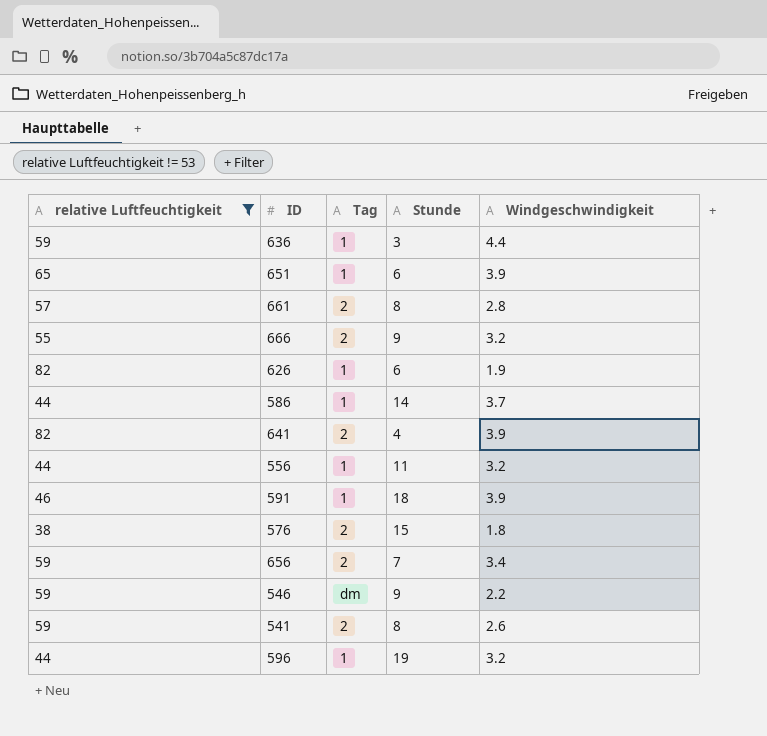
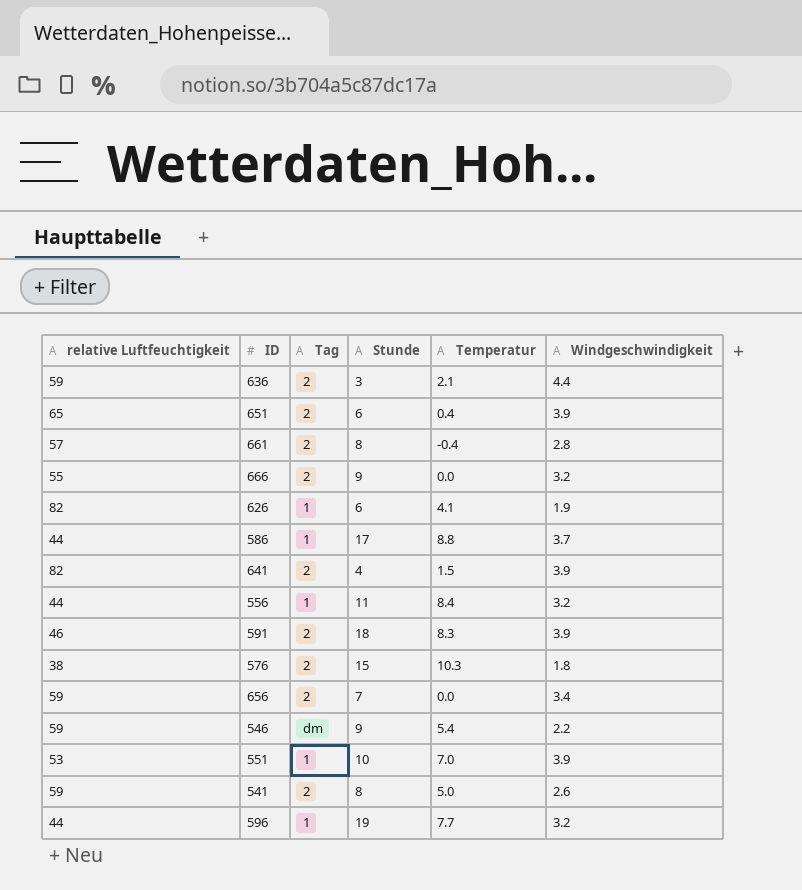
filter: relative Luftfeuchtigkeit != 53 -> none
column Temperatur | position: none -> 5
636 | Tag: 1 -> 2
651 | Tag: 1 -> 2
586 | Stunde: 14 -> 17
591 | Tag: 1 -> 2

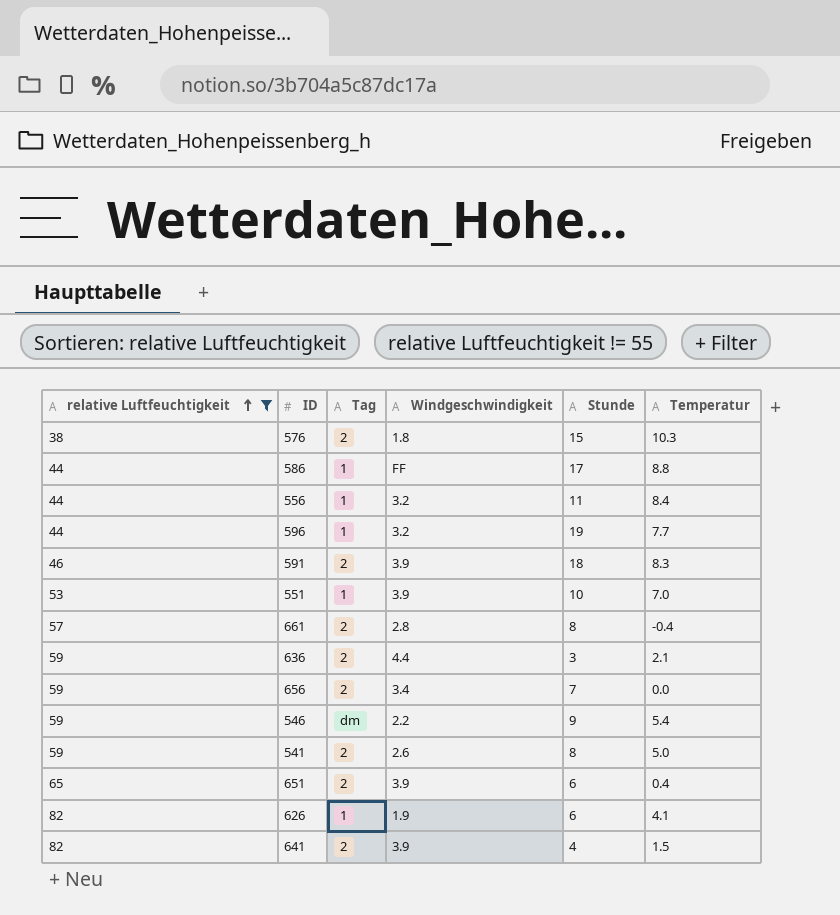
filter: none -> relative Luftfeuchtigkeit != 55
row order: none -> relative Luftfeuchtigkeit ascending
column Windgeschwindigkeit | position: 6 -> 4
586 | Windgeschwindigkeit: 3.7 -> FF

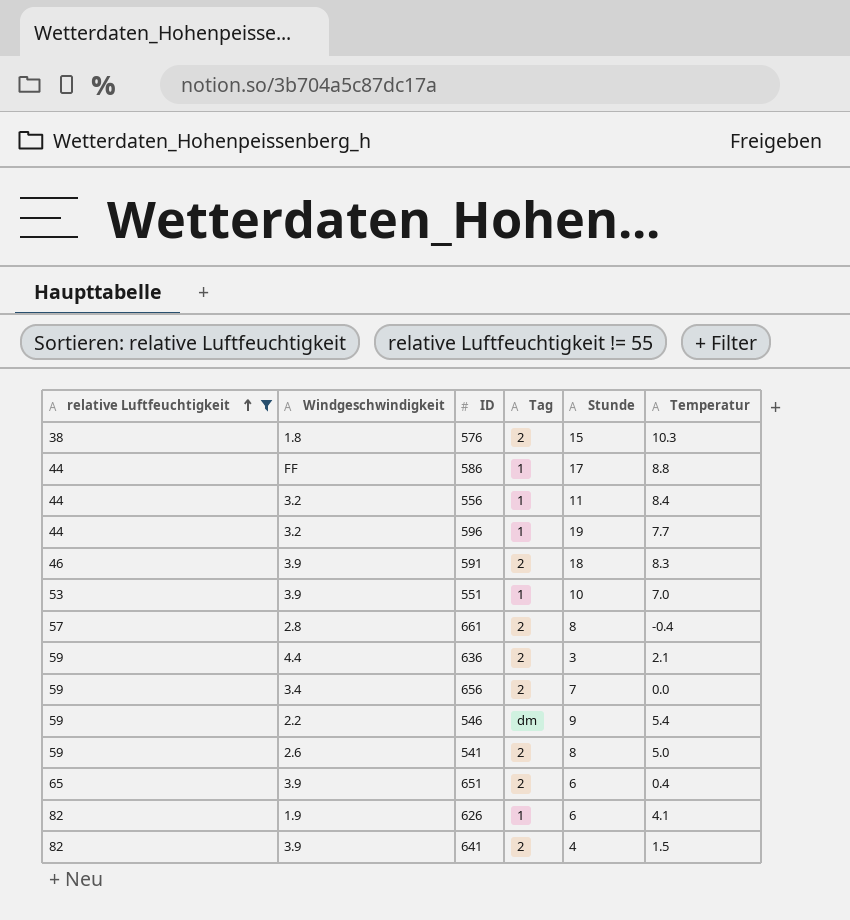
column Windgeschwindigkeit | position: 4 -> 2

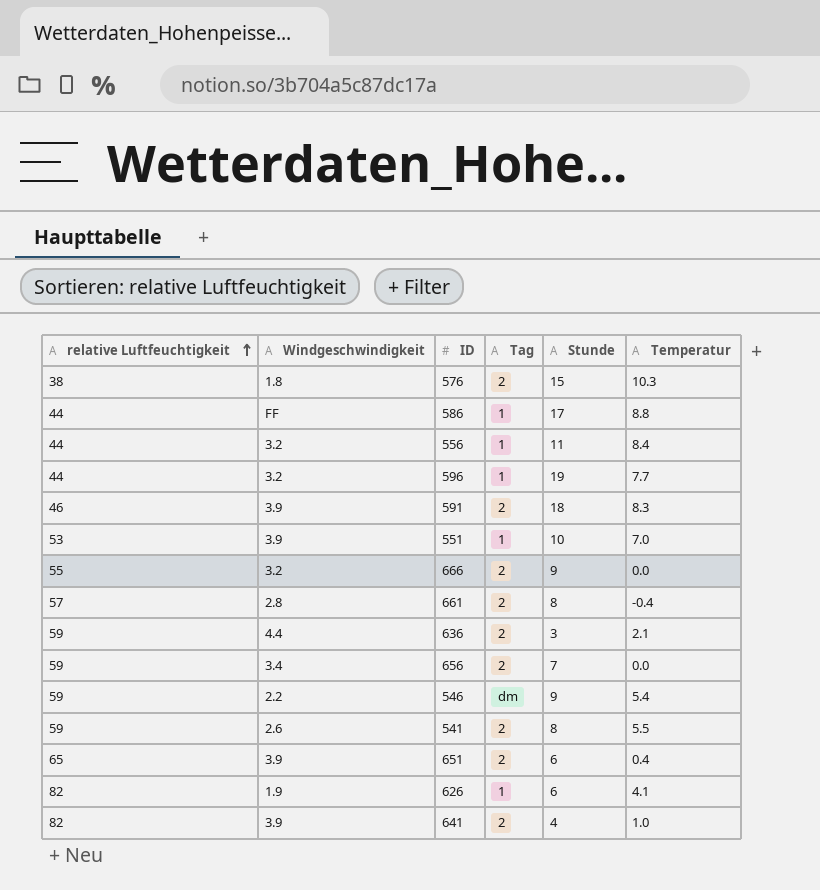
filter: relative Luftfeuchtigkeit != 55 -> none
541 | Temperatur: 5.0 -> 5.5
641 | Temperatur: 1.5 -> 1.0

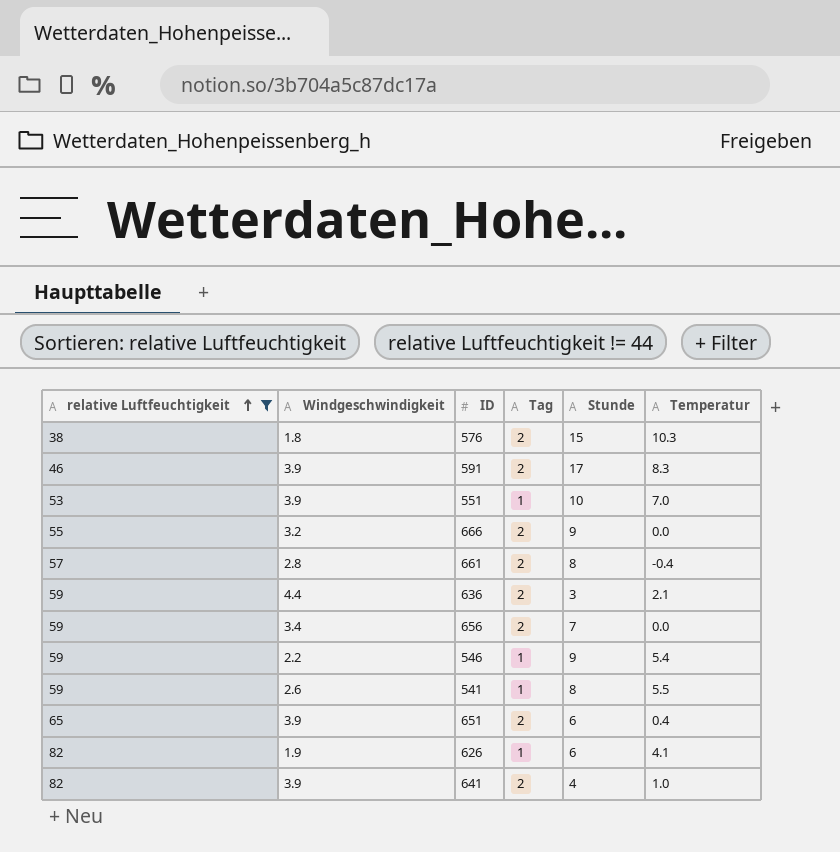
filter: none -> relative Luftfeuchtigkeit != 44
591 | Stunde: 18 -> 17
546 | Tag: dm -> 1
541 | Tag: 2 -> 1

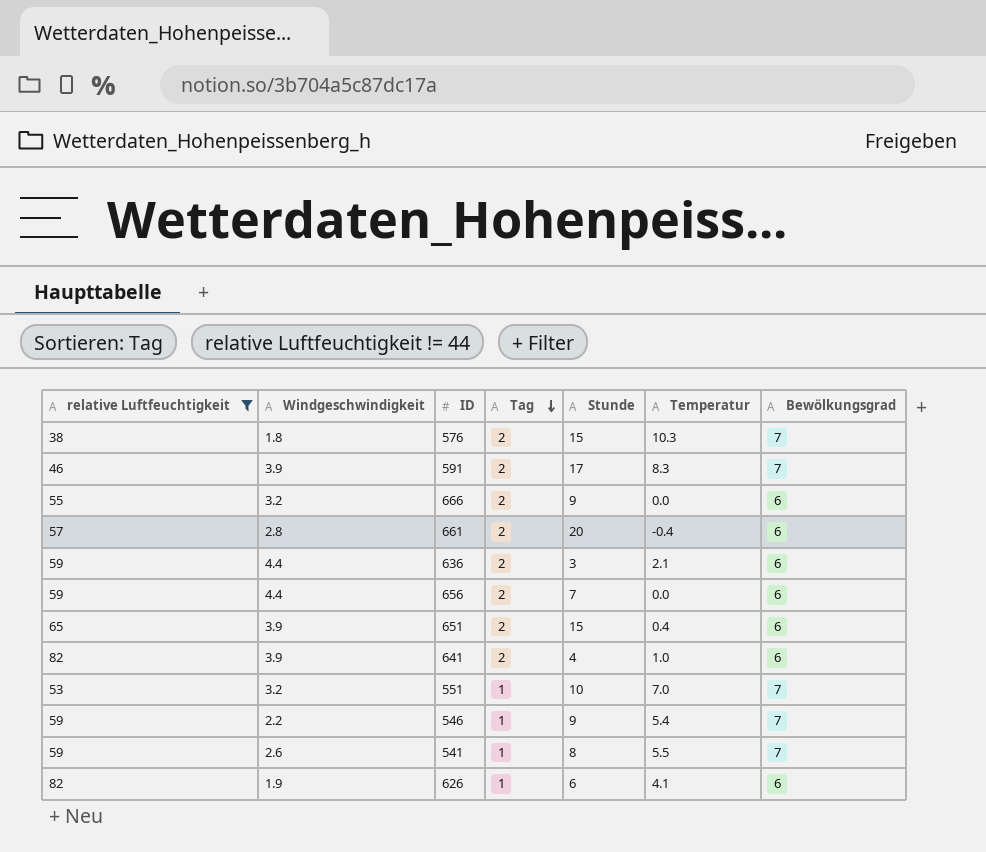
row order: relative Luftfeuchtigkeit ascending -> Tag descending
column Bewölkungsgrad | position: none -> 7
661 | Stunde: 8 -> 20
656 | Windgeschwindigkeit: 3.4 -> 4.4
651 | Stunde: 6 -> 15
551 | Windgeschwindigkeit: 3.9 -> 3.2

